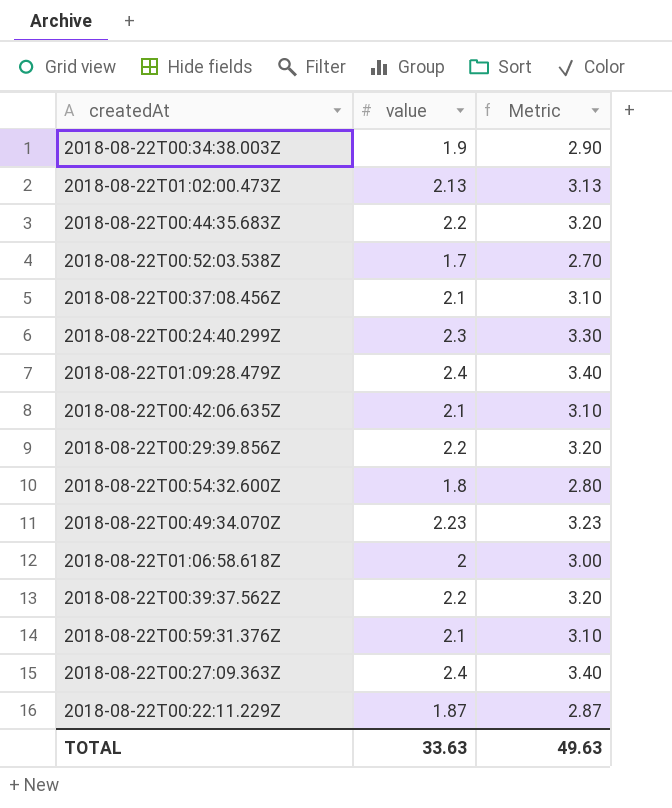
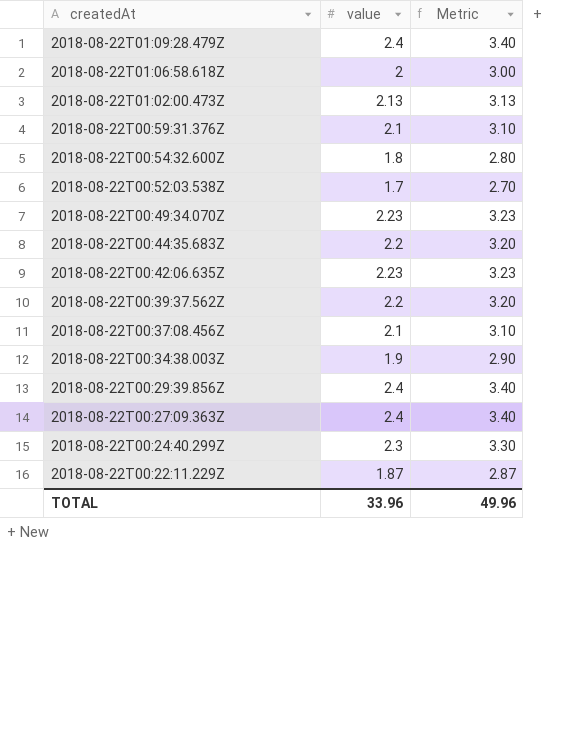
row order: none -> createdAt descending
2018-08-22T00:42:06.635Z | value: 2.1 -> 2.23
2018-08-22T00:42:06.635Z | Metric: 3.10 -> 3.23
2018-08-22T00:29:39.856Z | value: 2.2 -> 2.4
2018-08-22T00:29:39.856Z | Metric: 3.20 -> 3.40
TOTAL | value: 33.63 -> 33.96
TOTAL | Metric: 49.63 -> 49.96

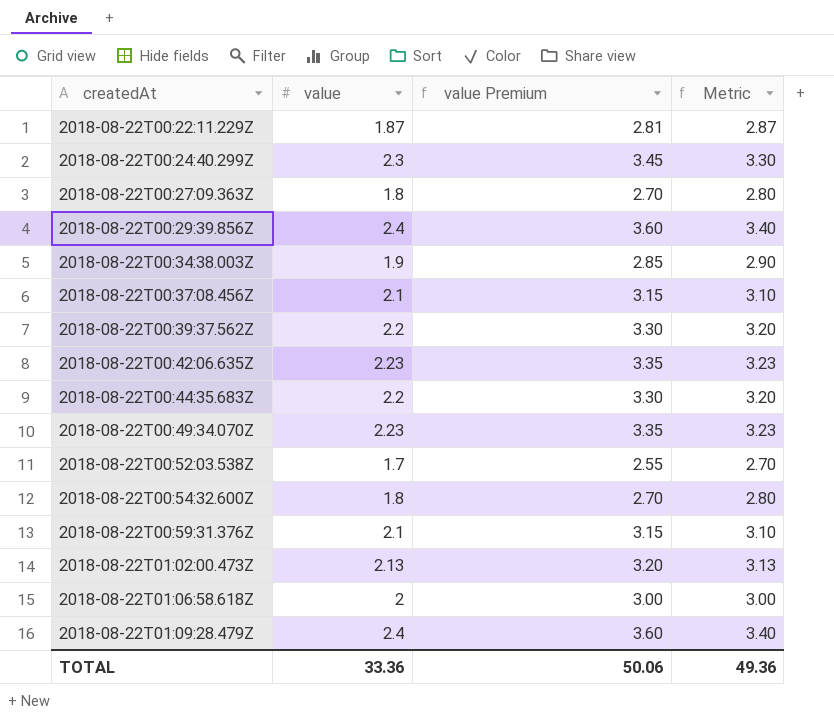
row order: createdAt descending -> createdAt ascending
column value Premium | formula: none -> [value] * 1.5
2018-08-22T00:27:09.363Z | value: 2.4 -> 1.8
2018-08-22T00:27:09.363Z | Metric: 3.40 -> 2.80
TOTAL | value: 33.96 -> 33.36
TOTAL | Metric: 49.96 -> 49.36

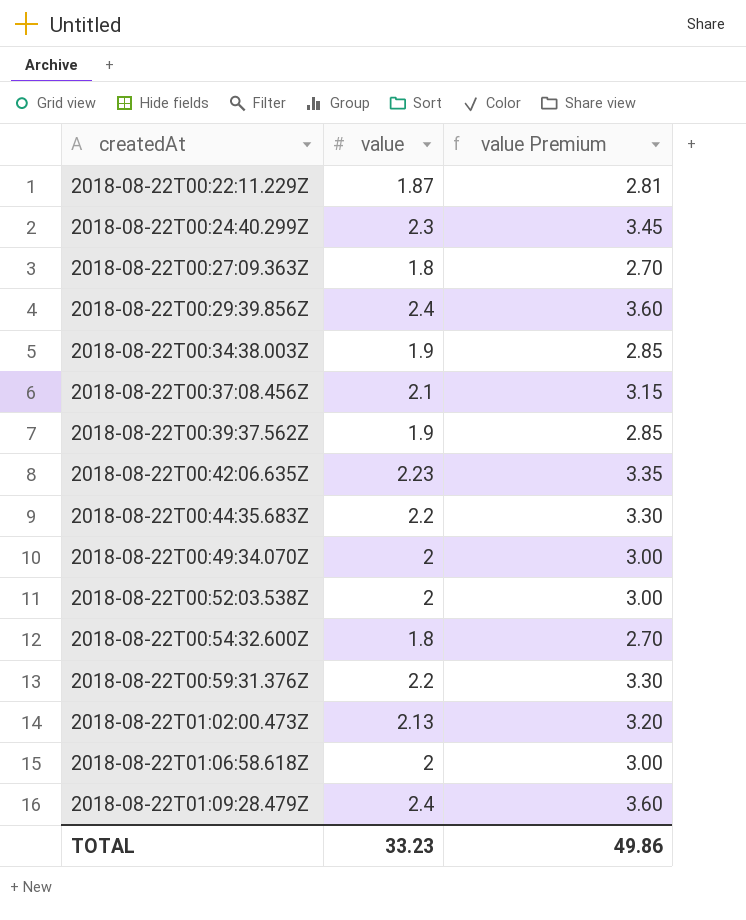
column Metric | formula: [value] + 1 -> none
2018-08-22T00:39:37.562Z | value: 2.2 -> 1.9
2018-08-22T00:39:37.562Z | value Premium: 3.30 -> 2.85
2018-08-22T00:49:34.070Z | value: 2.23 -> 2
2018-08-22T00:49:34.070Z | value Premium: 3.35 -> 3.00
2018-08-22T00:52:03.538Z | value: 1.7 -> 2
2018-08-22T00:52:03.538Z | value Premium: 2.55 -> 3.00
2018-08-22T00:59:31.376Z | value: 2.1 -> 2.2
2018-08-22T00:59:31.376Z | value Premium: 3.15 -> 3.30
TOTAL | value: 33.36 -> 33.23
TOTAL | value Premium: 50.06 -> 49.86

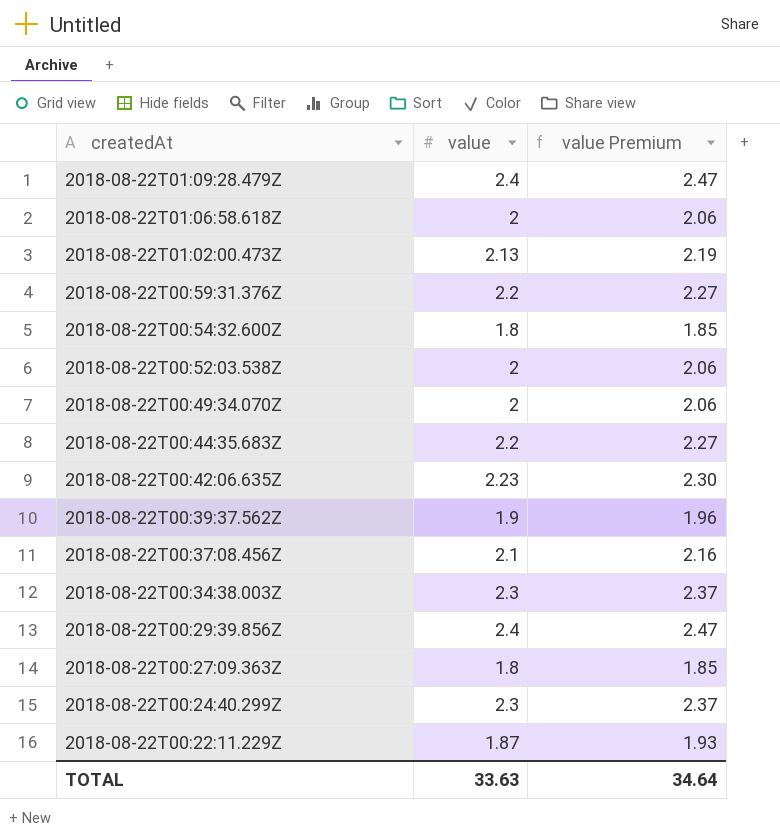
row order: createdAt ascending -> createdAt descending
column value Premium | formula: [value] * 1.5 -> [value] * 1.03
2018-08-22T00:34:38.003Z | value: 1.9 -> 2.3
TOTAL | value: 33.23 -> 33.63
TOTAL | value Premium: 49.86 -> 34.64

